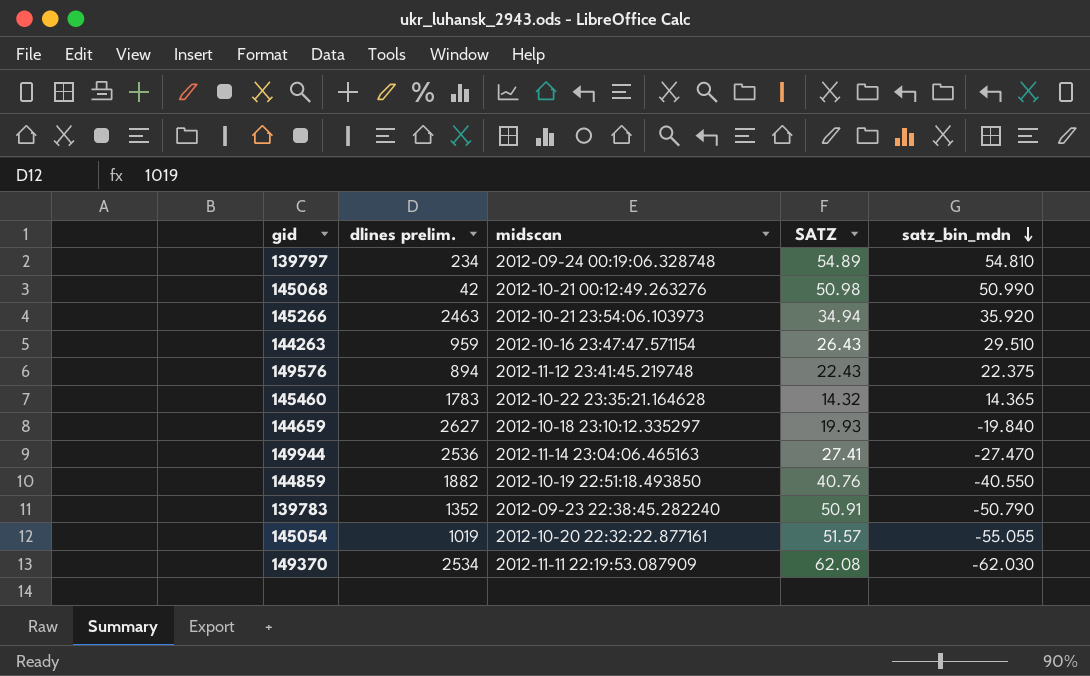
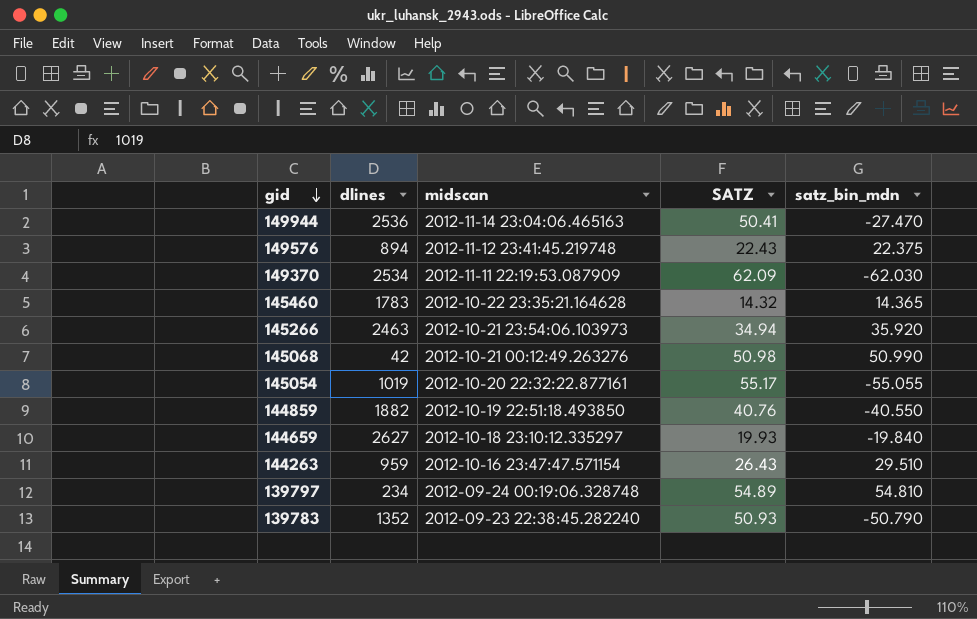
row order: satz_bin_mdn descending -> gid descending
column name: dlines prelim. -> dlines
149944 | SATZ: 27.41 -> 50.41
149370 | SATZ: 62.08 -> 62.09
145054 | SATZ: 51.57 -> 55.17
139783 | SATZ: 50.91 -> 50.93

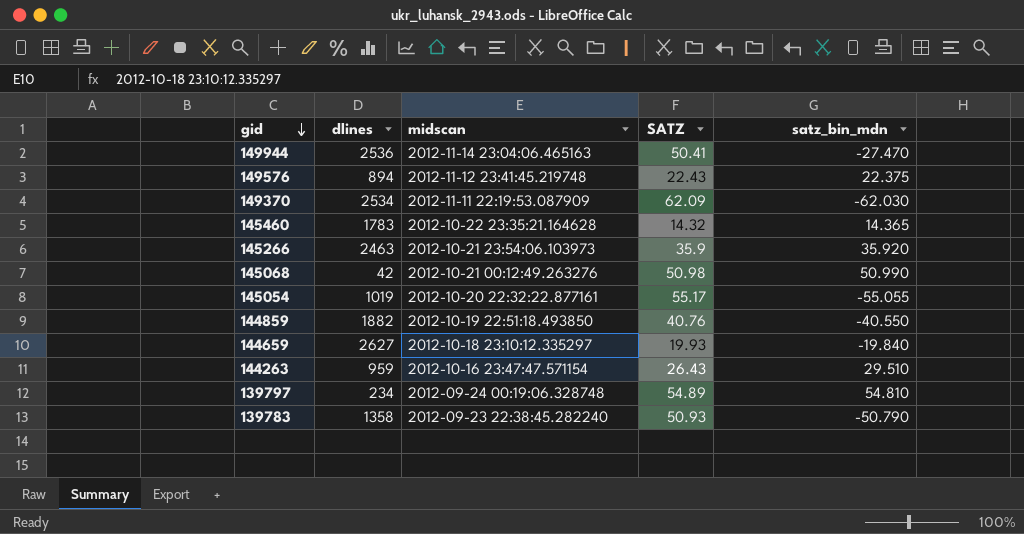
145266 | SATZ: 34.94 -> 35.9
139783 | dlines: 1352 -> 1358

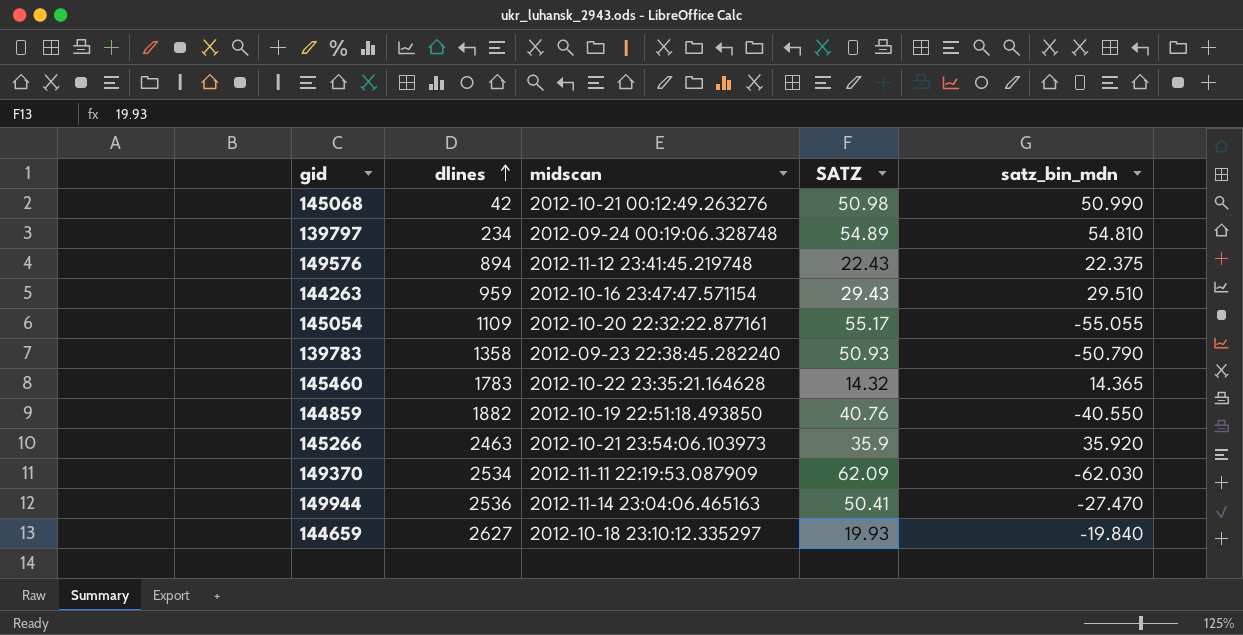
row order: gid descending -> dlines ascending
144263 | SATZ: 26.43 -> 29.43
145054 | dlines: 1019 -> 1109

